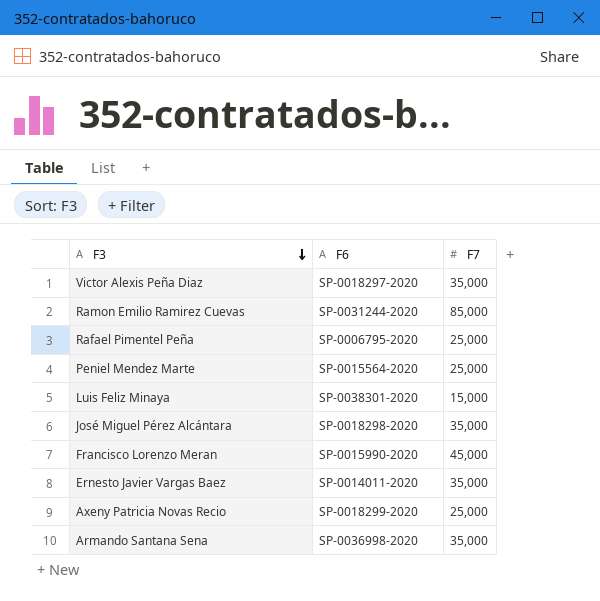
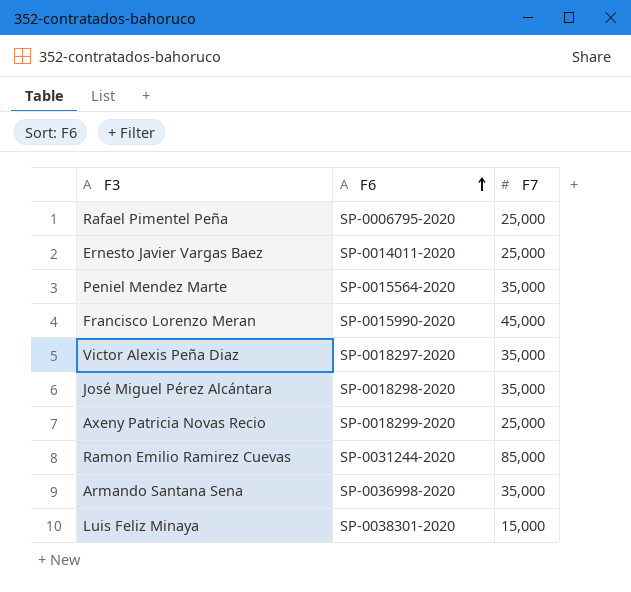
row order: F3 descending -> F6 ascending
Ernesto Javier Vargas Baez | F7: 35,000 -> 25,000
Peniel Mendez Marte | F7: 25,000 -> 35,000

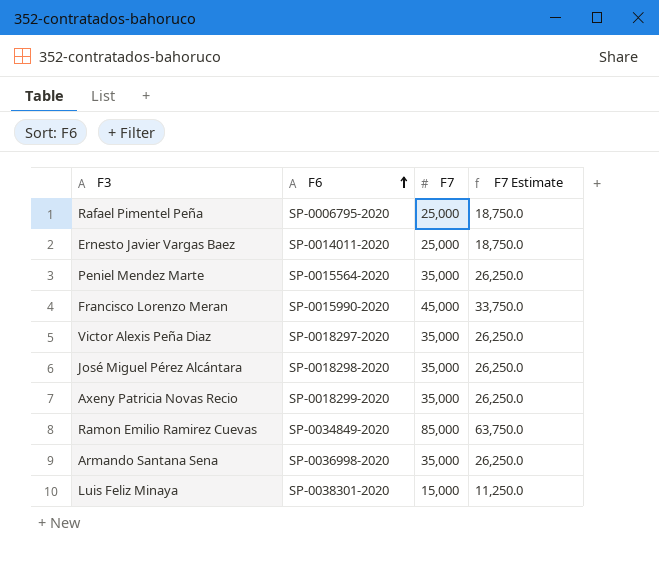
column F7 Estimate | formula: none -> [F7] * 0.75
Axeny Patricia Novas Recio | F7: 25,000 -> 35,000
Ramon Emilio Ramirez Cuevas | F6: SP-0031244-2020 -> SP-0034849-2020

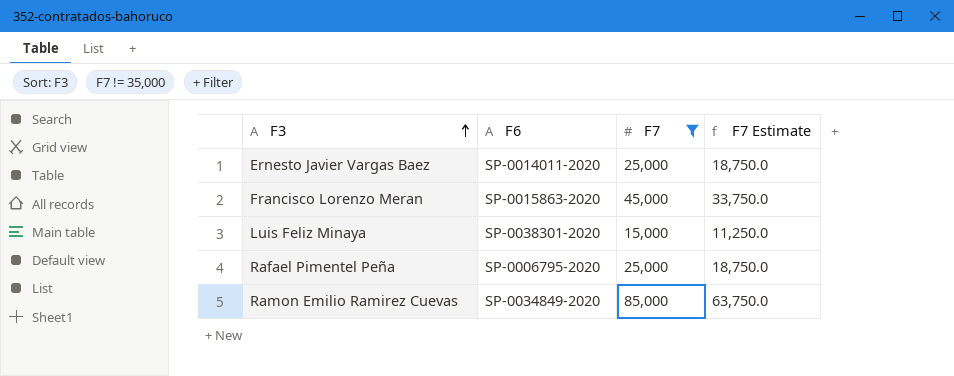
filter: none -> F7 != 35,000
row order: F6 ascending -> F3 ascending
Francisco Lorenzo Meran | F6: SP-0015990-2020 -> SP-0015863-2020

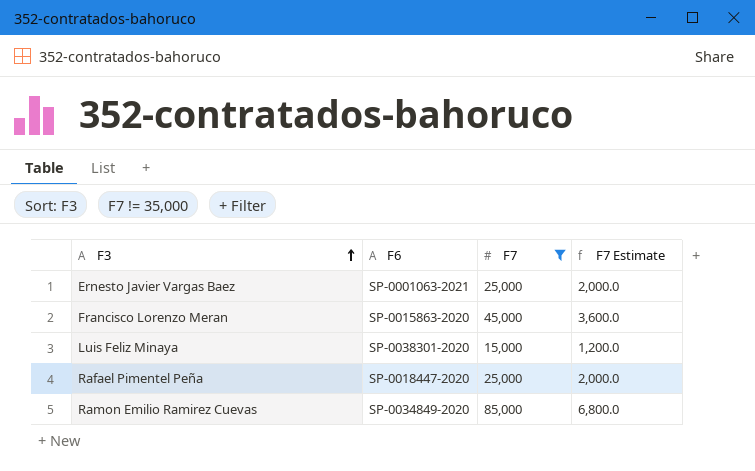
column F7 Estimate | formula: [F7] * 0.75 -> [F7] * 0.08
Ernesto Javier Vargas Baez | F6: SP-0014011-2020 -> SP-0001063-2021
Rafael Pimentel Peña | F6: SP-0006795-2020 -> SP-0018447-2020

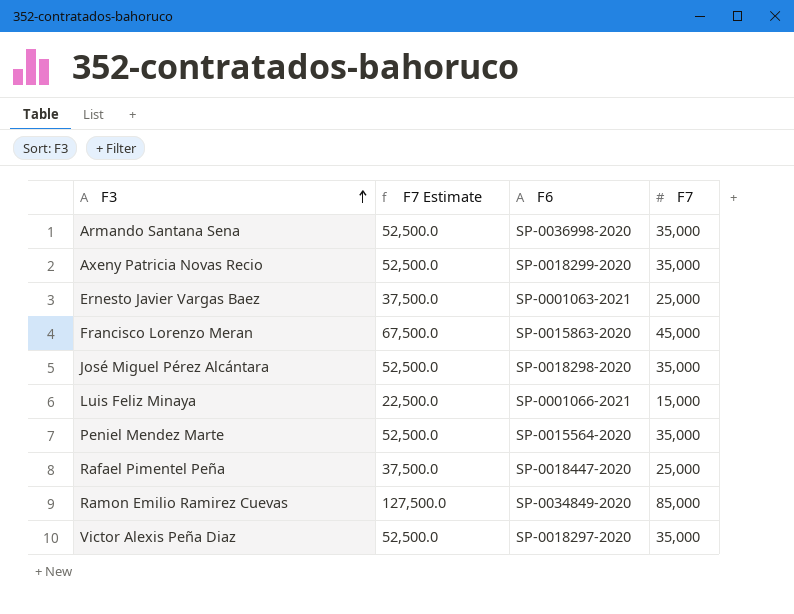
filter: F7 != 35,000 -> none
column F7 Estimate | formula: [F7] * 0.08 -> [F7] * 1.5
column F7 Estimate | position: 4 -> 2
Luis Feliz Minaya | F6: SP-0038301-2020 -> SP-0001066-2021

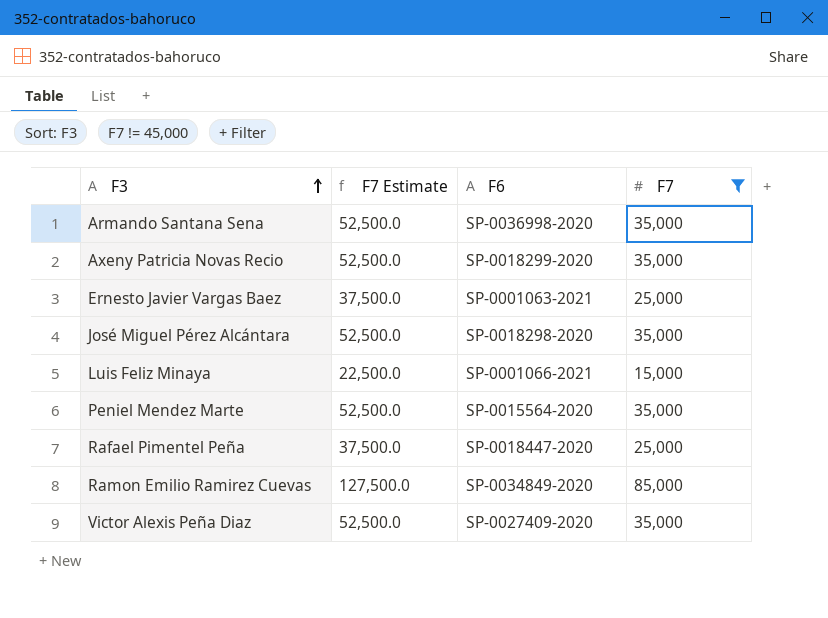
filter: none -> F7 != 45,000
Victor Alexis Peña Diaz | F6: SP-0018297-2020 -> SP-0027409-2020

